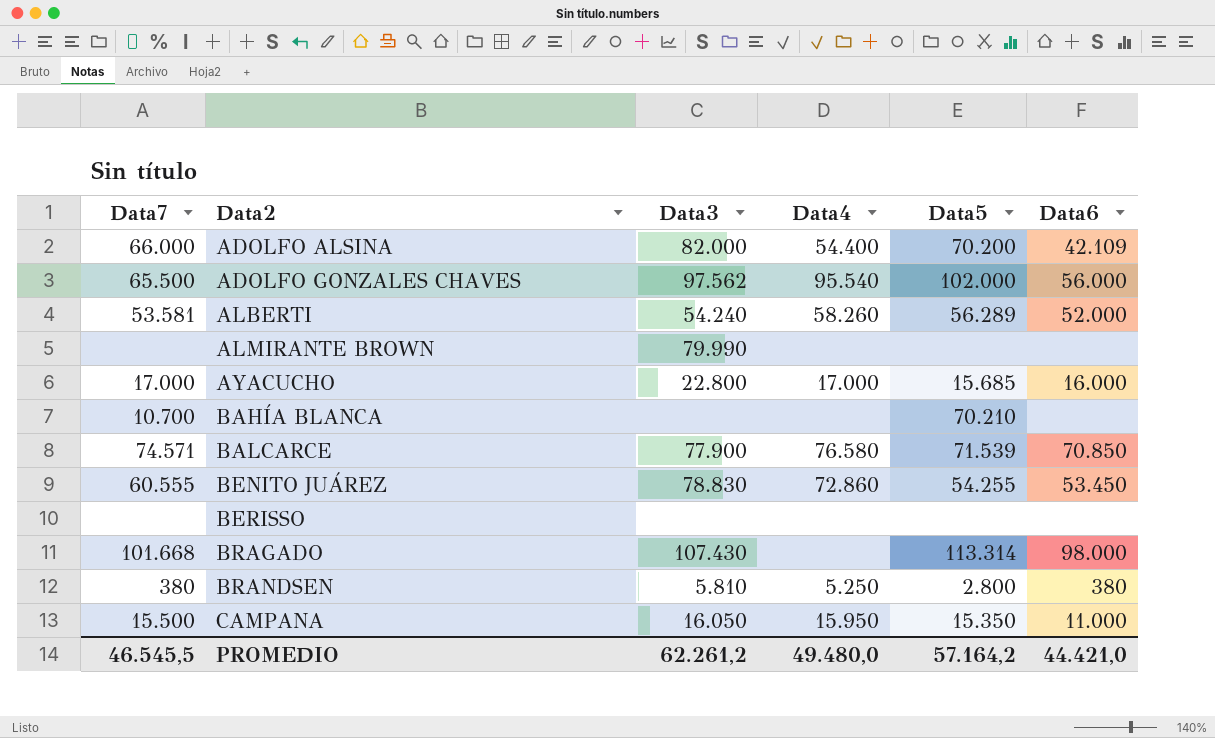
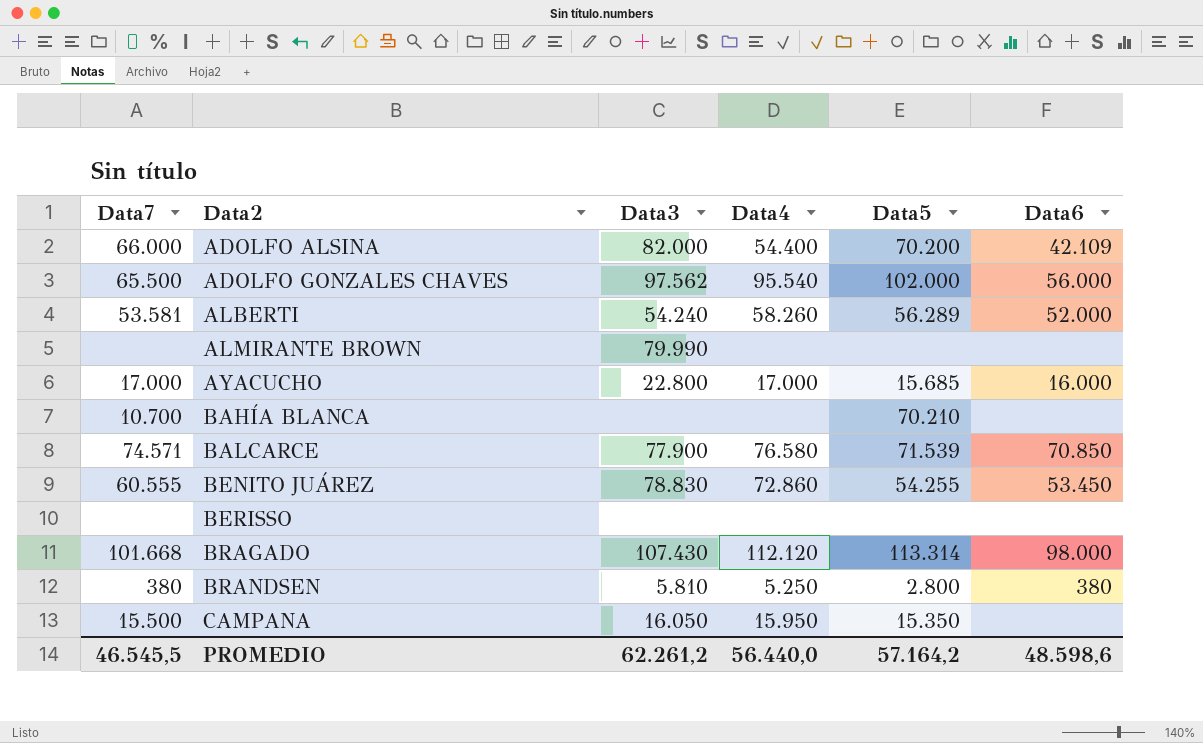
BRAGADO | Data4: none -> 112.120
CAMPANA | Data6: 11.000 -> none
PROMEDIO | Data4: 49.480,0 -> 56.440,0
PROMEDIO | Data6: 44.421,0 -> 48.598,6

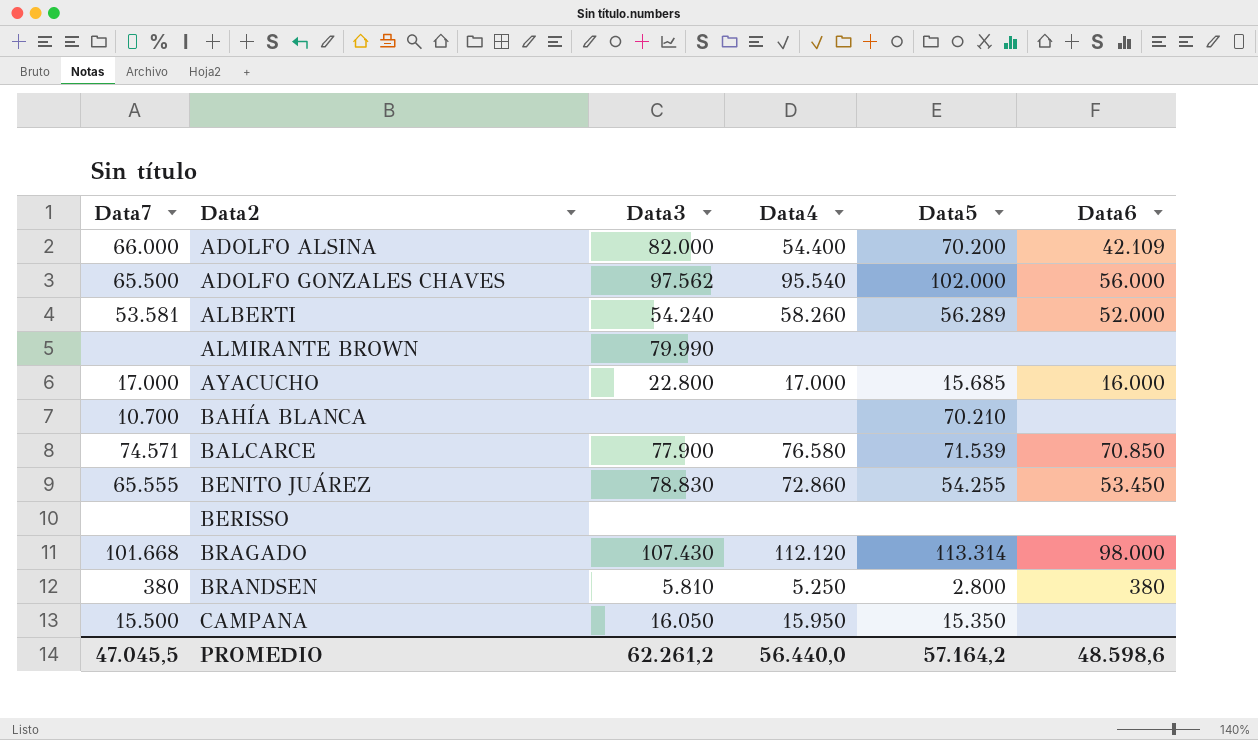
BENITO JUÁREZ | Data7: 60.555 -> 65.555
PROMEDIO | Data7: 46.545,5 -> 47.045,5

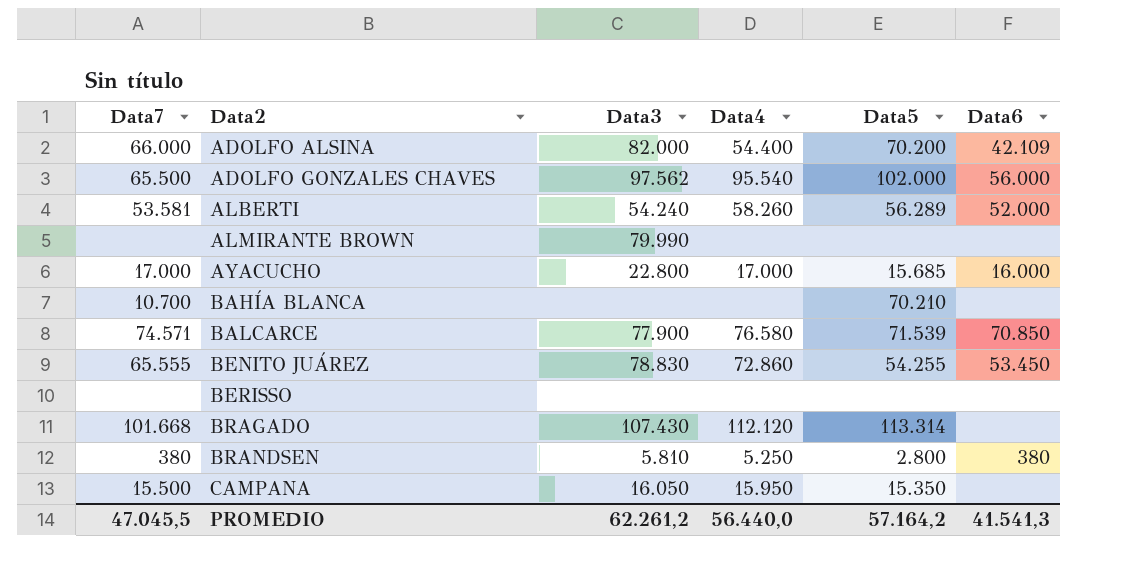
BRAGADO | Data6: 98.000 -> none
PROMEDIO | Data6: 48.598,6 -> 41.541,3

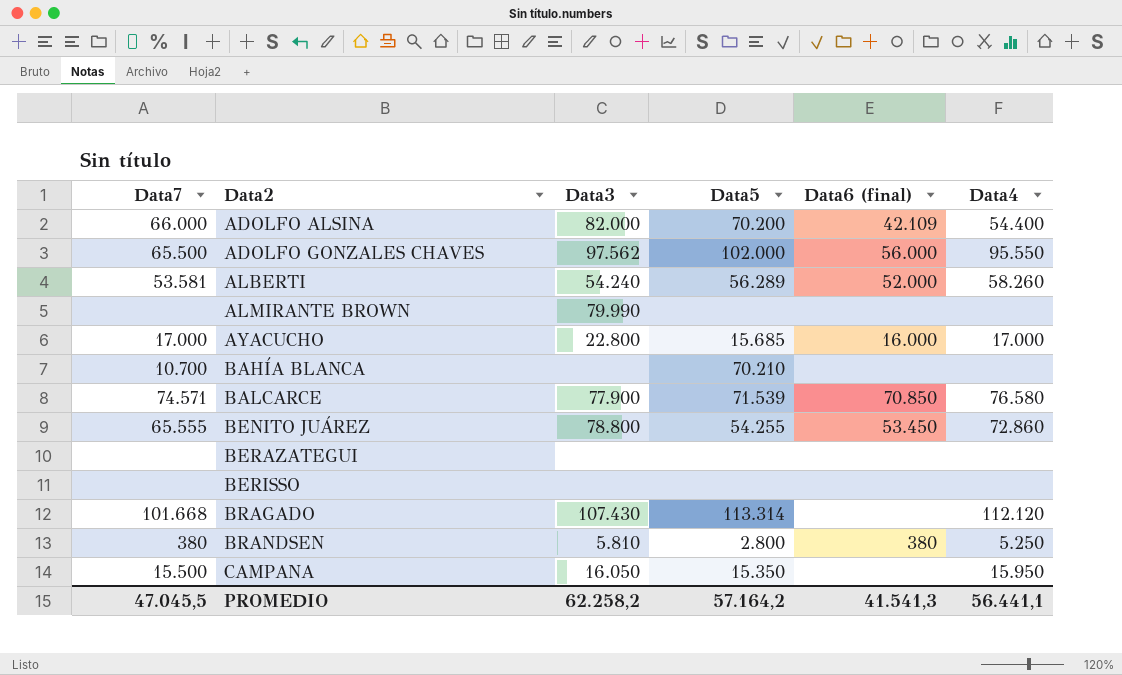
column name: Data6 -> Data6 (final)
column Data4 | position: 4 -> 6
ADOLFO GONZALES CHAVES | Data4: 95.540 -> 95.550
BENITO JUÁREZ | Data3: 78.830 -> 78.800
row BERAZATEGUI: none -> none | none | none | none | none
PROMEDIO | Data3: 62.261,2 -> 62.258,2
PROMEDIO | Data4: 56.440,0 -> 56.441,1

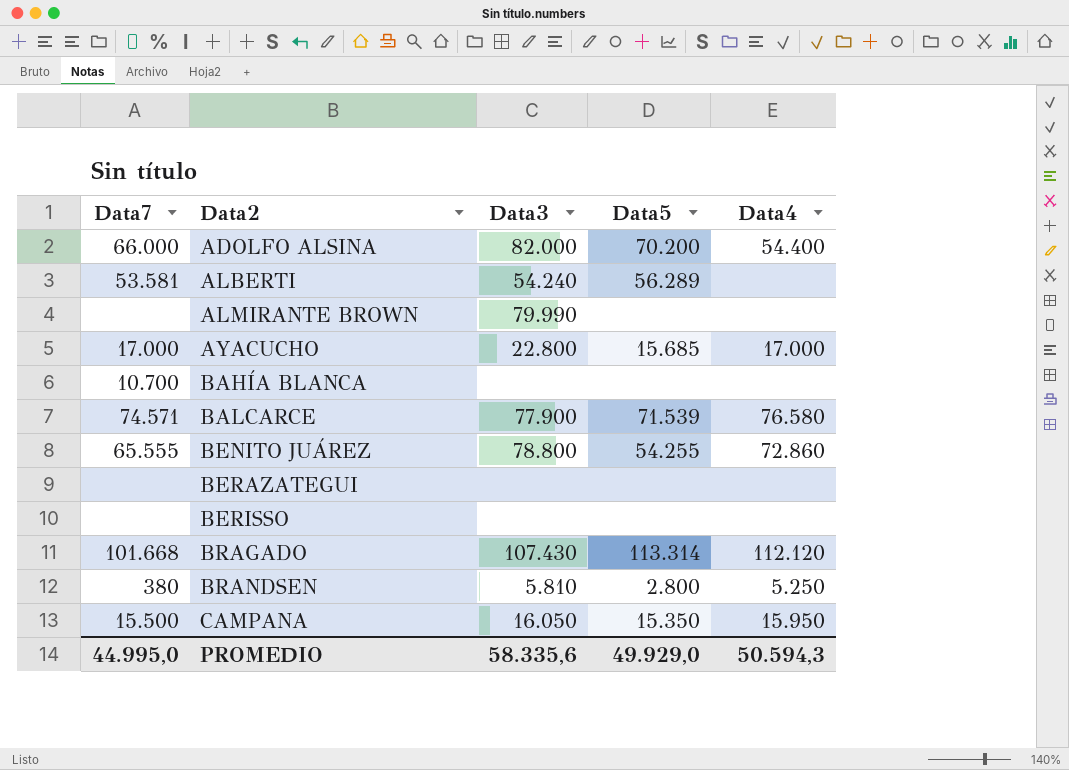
column Data6 (final) | position: 5 -> none
row ADOLFO GONZALES CHAVES: 65.500 | 97.562 | 102.000 | 56.000 | 95.550 -> none
ALBERTI | Data4: 58.260 -> none
BAHÍA BLANCA | Data5: 70.210 -> none
PROMEDIO | Data7: 47.045,5 -> 44.995,0
PROMEDIO | Data3: 62.258,2 -> 58.335,6
PROMEDIO | Data5: 57.164,2 -> 49.929,0
PROMEDIO | Data4: 56.441,1 -> 50.594,3

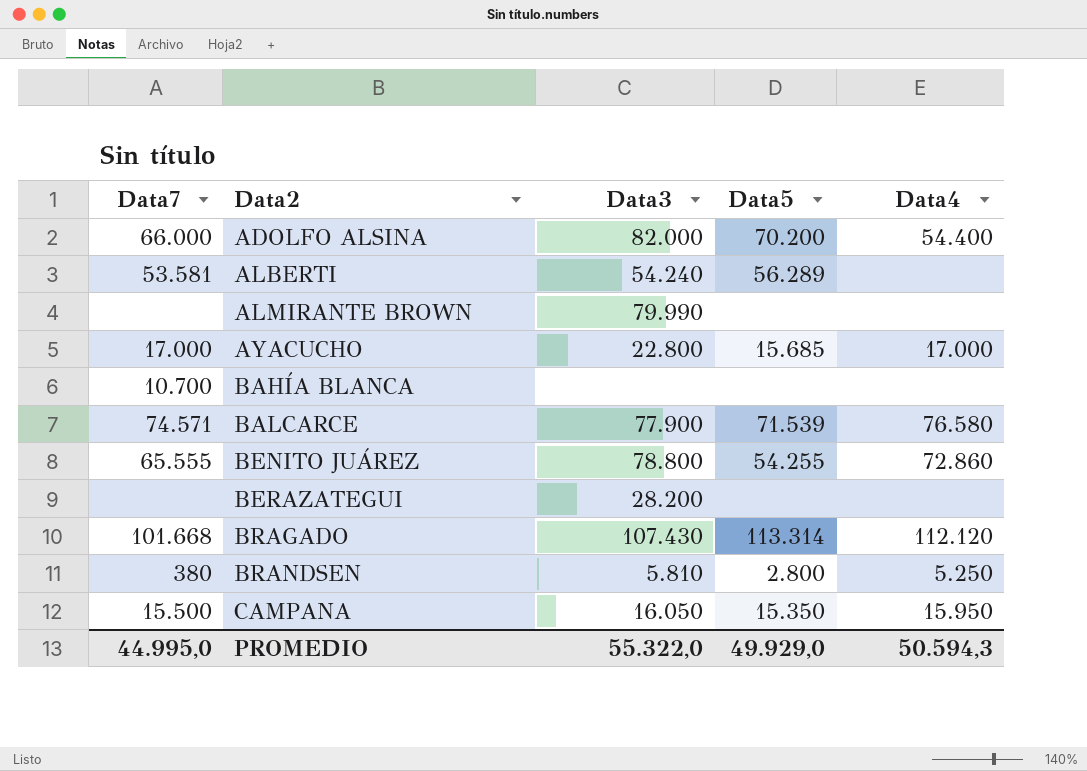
row BERISSO: none | none | none | none -> none
BERAZATEGUI | Data3: none -> 28.200
PROMEDIO | Data3: 58.335,6 -> 55.322,0

